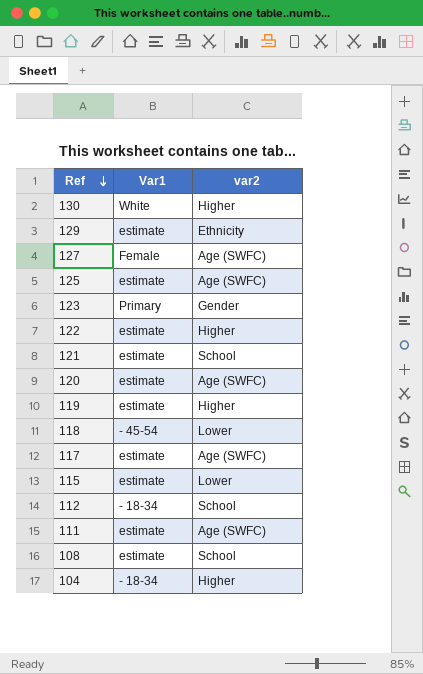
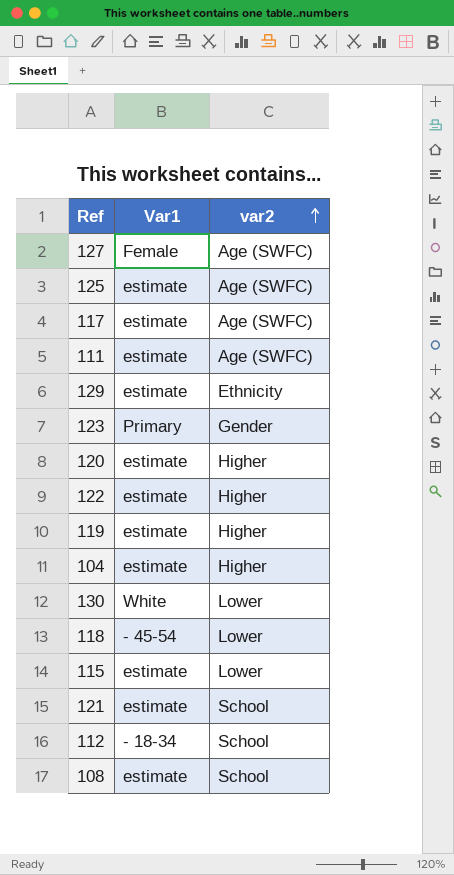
row order: Ref descending -> var2 ascending
120 | var2: Age (SWFC) -> Higher
104 | Var1: - 18-34 -> estimate
130 | var2: Higher -> Lower

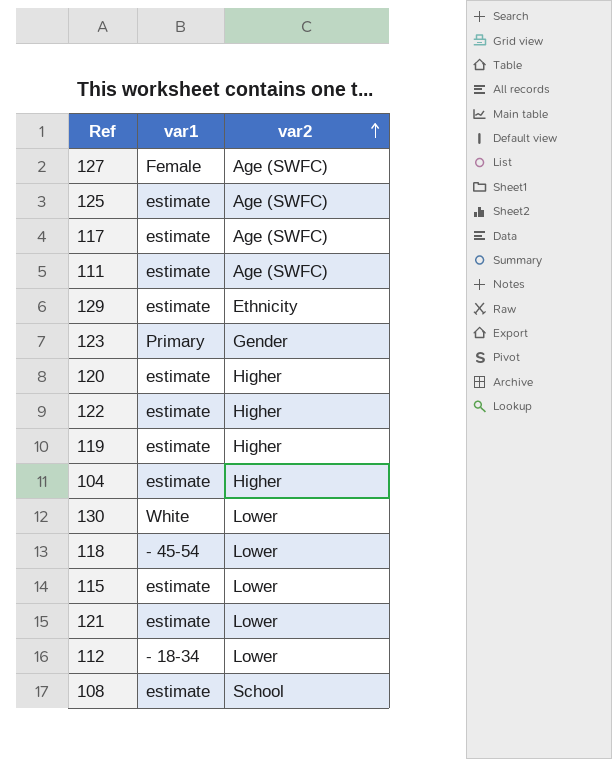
column name: Var1 -> var1
121 | var2: School -> Lower
112 | var2: School -> Lower

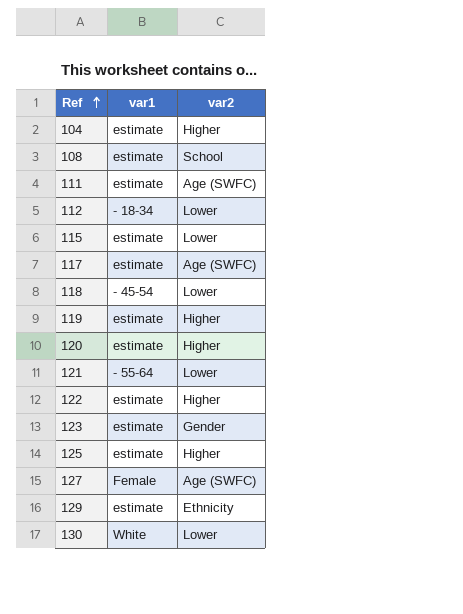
row order: var2 ascending -> Ref ascending
121 | var1: estimate -> - 55-64
123 | var1: Primary -> estimate
125 | var2: Age (SWFC) -> Higher

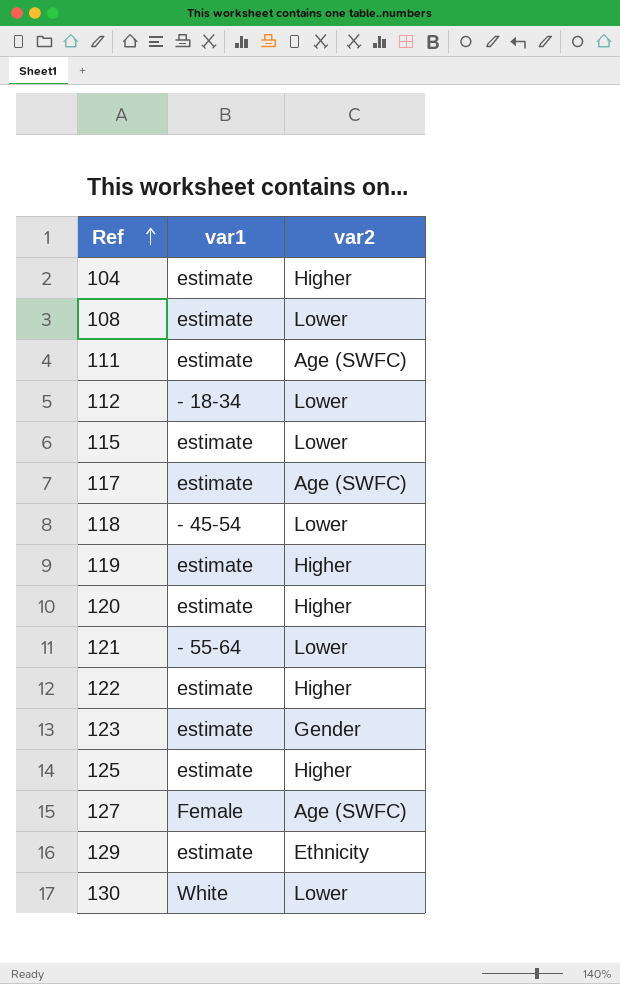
108 | var2: School -> Lower

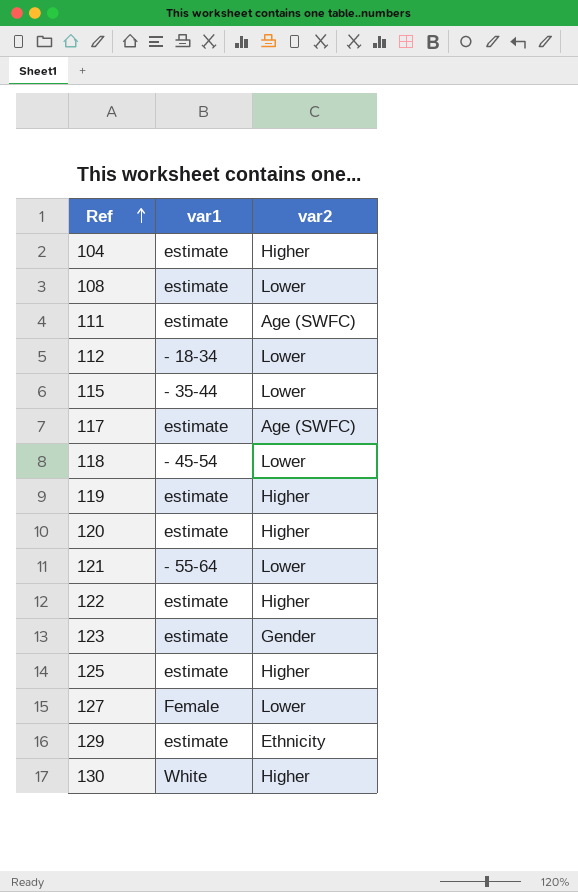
115 | var1: estimate -> - 35-44
127 | var2: Age (SWFC) -> Lower
130 | var2: Lower -> Higher

